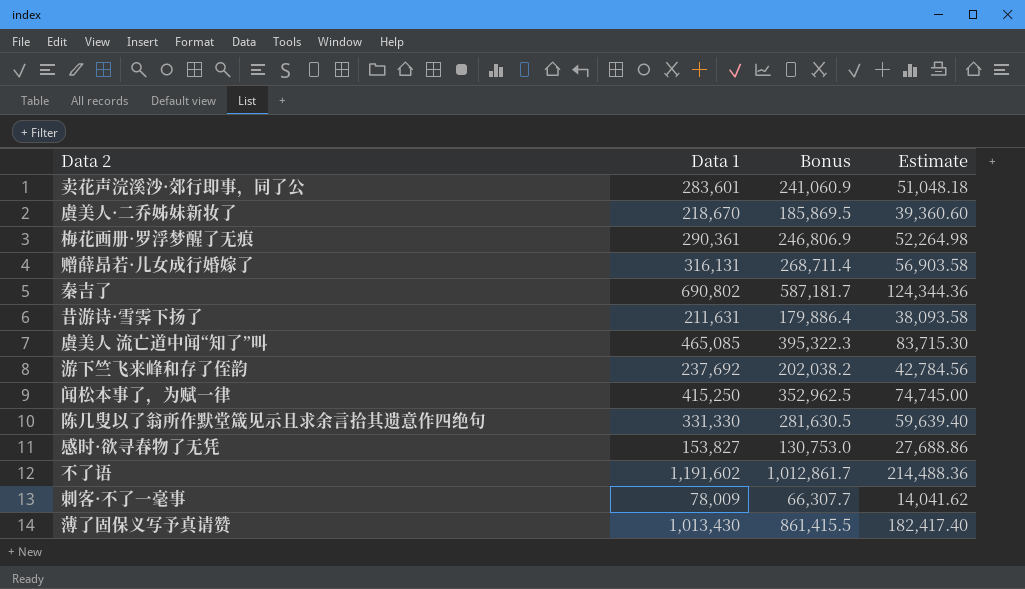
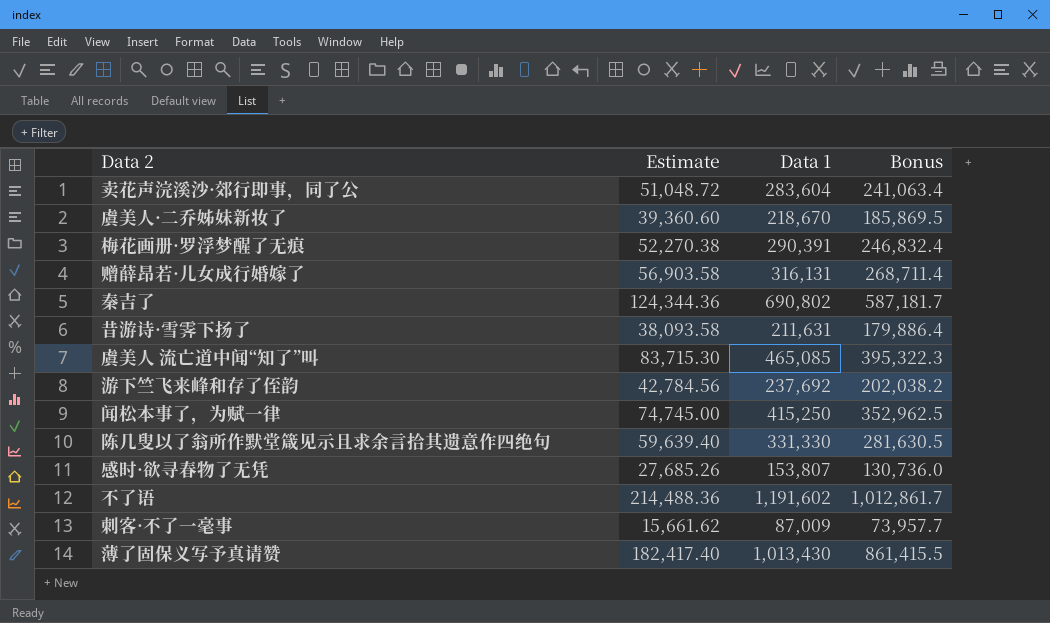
column Estimate | position: 4 -> 2
卖花声浣溪沙·郊行即事，同了公 | Estimate: 51,048.18 -> 51,048.72
卖花声浣溪沙·郊行即事，同了公 | Data 1: 283,601 -> 283,604
卖花声浣溪沙·郊行即事，同了公 | Bonus: 241,060.9 -> 241,063.4
梅花画册·罗浮梦醒了无痕 | Estimate: 52,264.98 -> 52,270.38
梅花画册·罗浮梦醒了无痕 | Data 1: 290,361 -> 290,391
梅花画册·罗浮梦醒了无痕 | Bonus: 246,806.9 -> 246,832.4
感时·欲寻春物了无凭 | Estimate: 27,688.86 -> 27,685.26
感时·欲寻春物了无凭 | Data 1: 153,827 -> 153,807
感时·欲寻春物了无凭 | Bonus: 130,753.0 -> 130,736.0
刺客·不了一毫事 | Estimate: 14,041.62 -> 15,661.62
刺客·不了一毫事 | Data 1: 78,009 -> 87,009
刺客·不了一毫事 | Bonus: 66,307.7 -> 73,957.7

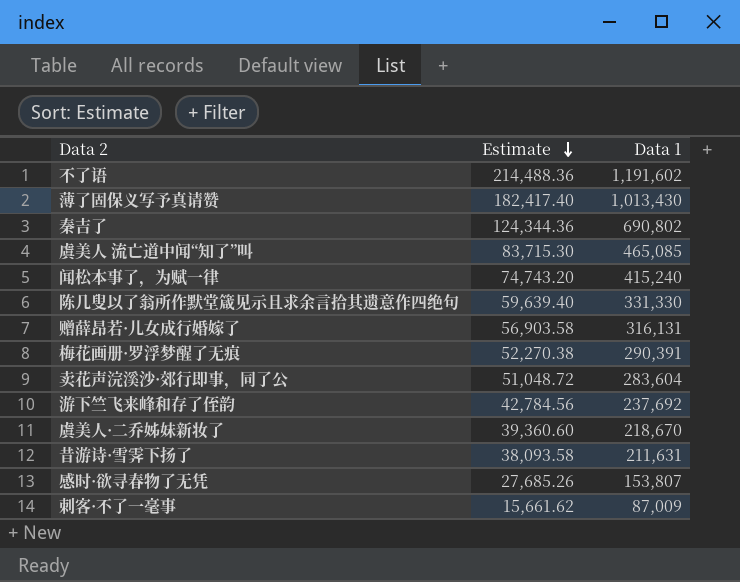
row order: none -> Estimate descending
column Bonus | formula: [Data 1] * 0.85 -> none
闻松本事了，为赋一律 | Estimate: 74,745.00 -> 74,743.20
闻松本事了，为赋一律 | Data 1: 415,250 -> 415,240

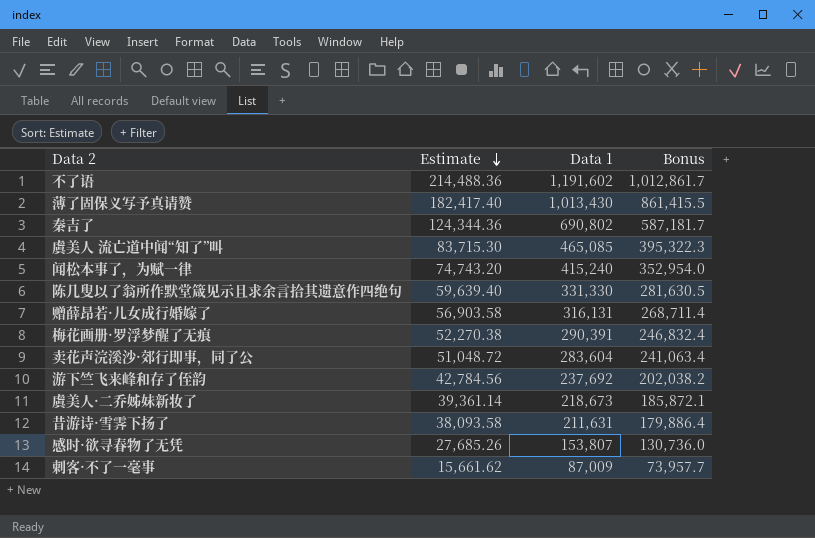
column Bonus | formula: none -> [Data 1] * 0.85
虞美人·二乔姊妹新妆了 | Estimate: 39,360.60 -> 39,361.14
虞美人·二乔姊妹新妆了 | Data 1: 218,670 -> 218,673

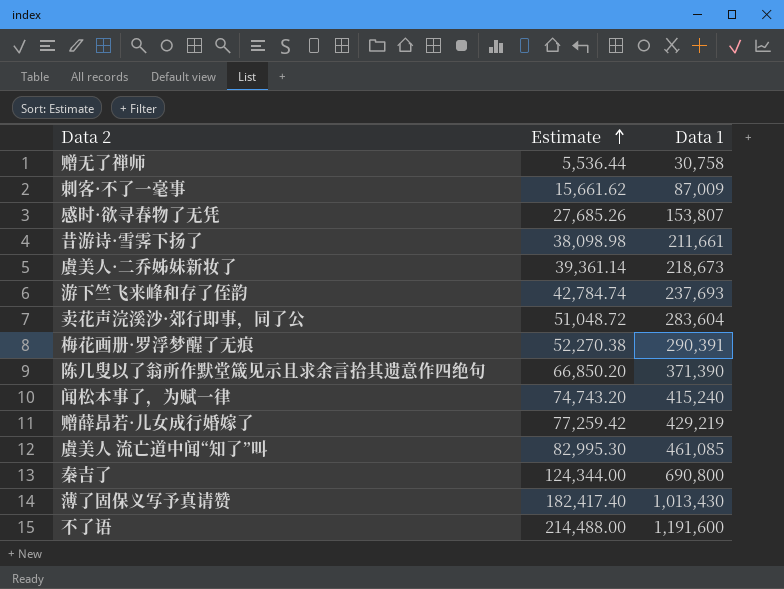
row order: Estimate descending -> Estimate ascending
column Bonus | formula: [Data 1] * 0.85 -> none
row 赠无了禅师: none -> 5,536.44 | 30,758
昔游诗·雪霁下扬了 | Estimate: 38,093.58 -> 38,098.98
昔游诗·雪霁下扬了 | Data 1: 211,631 -> 211,661
游下竺飞来峰和存了侄韵 | Estimate: 42,784.56 -> 42,784.74
游下竺飞来峰和存了侄韵 | Data 1: 237,692 -> 237,693
陈几叟以了翁所作默堂箴见示且求余言拾其遗意作四绝句 | Estimate: 59,639.40 -> 66,850.20
陈几叟以了翁所作默堂箴见示且求余言拾其遗意作四绝句 | Data 1: 331,330 -> 371,390
赠薛昂若·儿女成行婚嫁了 | Estimate: 56,903.58 -> 77,259.42
赠薛昂若·儿女成行婚嫁了 | Data 1: 316,131 -> 429,219
虞美人 流亡道中闻“知了”叫 | Estimate: 83,715.30 -> 82,995.30
虞美人 流亡道中闻“知了”叫 | Data 1: 465,085 -> 461,085
秦吉了 | Estimate: 124,344.36 -> 124,344.00
秦吉了 | Data 1: 690,802 -> 690,800
不了语 | Estimate: 214,488.36 -> 214,488.00
不了语 | Data 1: 1,191,602 -> 1,191,600

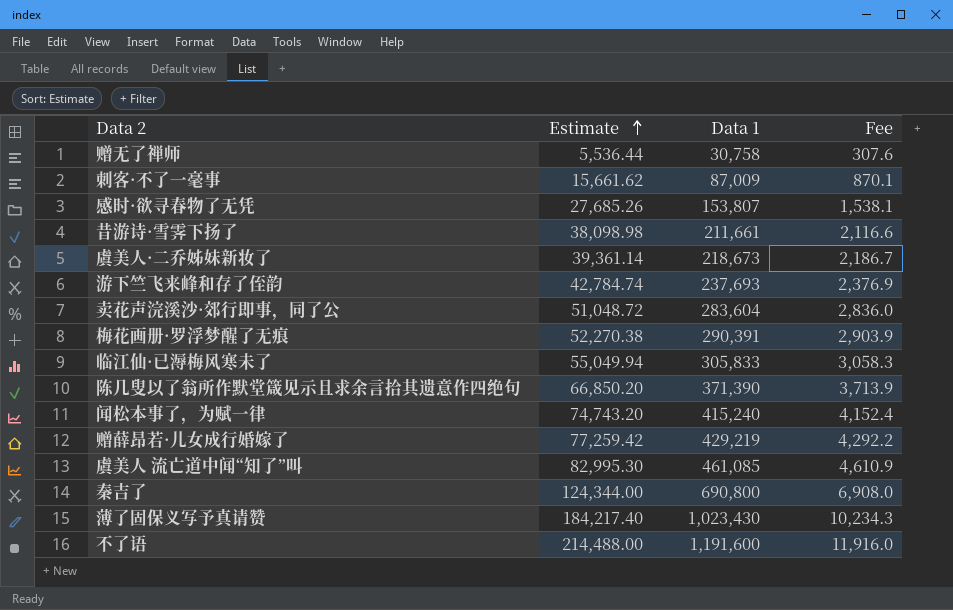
column Fee | formula: none -> [Data 1] * 0.01
row 临江仙·已溽梅风寒未了: none -> 55,049.94 | 305,833 | 3,058.3
薄了固保义写予真请赞 | Estimate: 182,417.40 -> 184,217.40
薄了固保义写予真请赞 | Data 1: 1,013,430 -> 1,023,430

